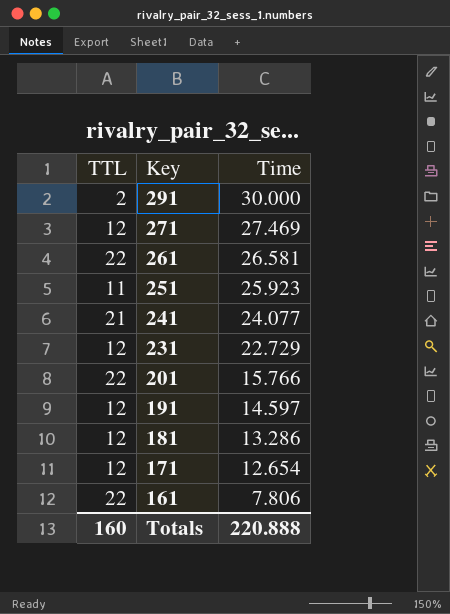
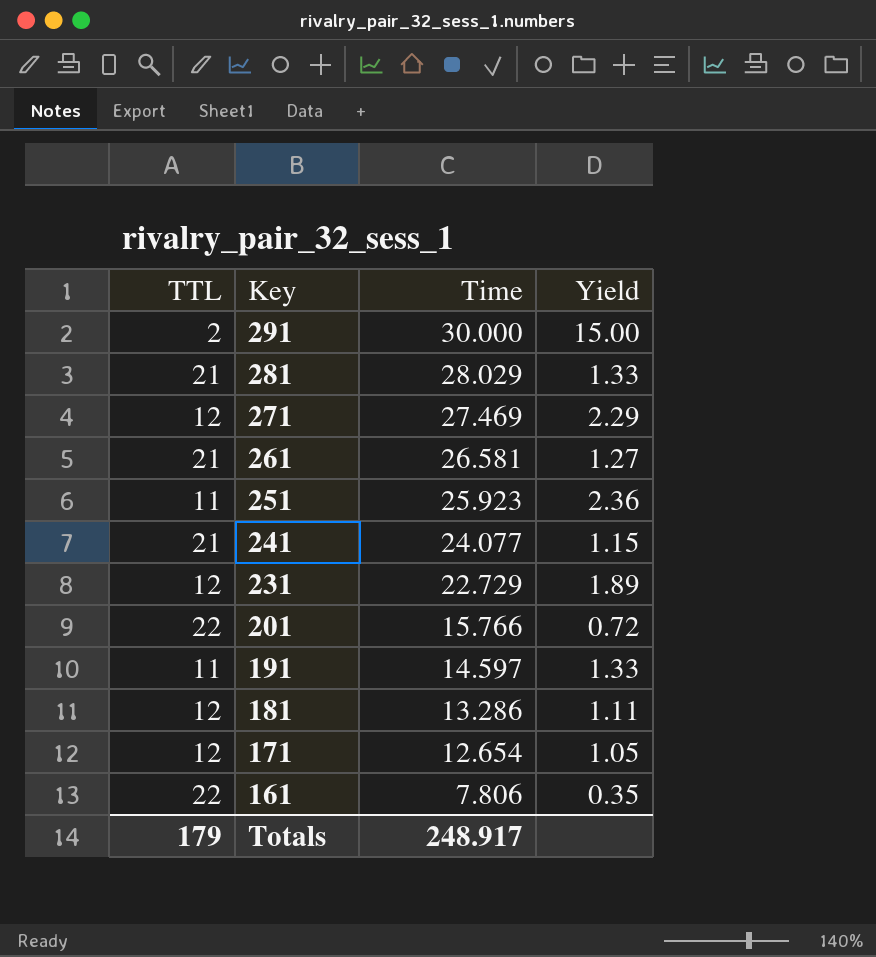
column Yield | formula: none -> [Time] / [TTL]
row 281: none -> 21 | 28.029 | 1.33
261 | TTL: 22 -> 21
191 | TTL: 12 -> 11
Totals | TTL: 160 -> 179
Totals | Time: 220.888 -> 248.917

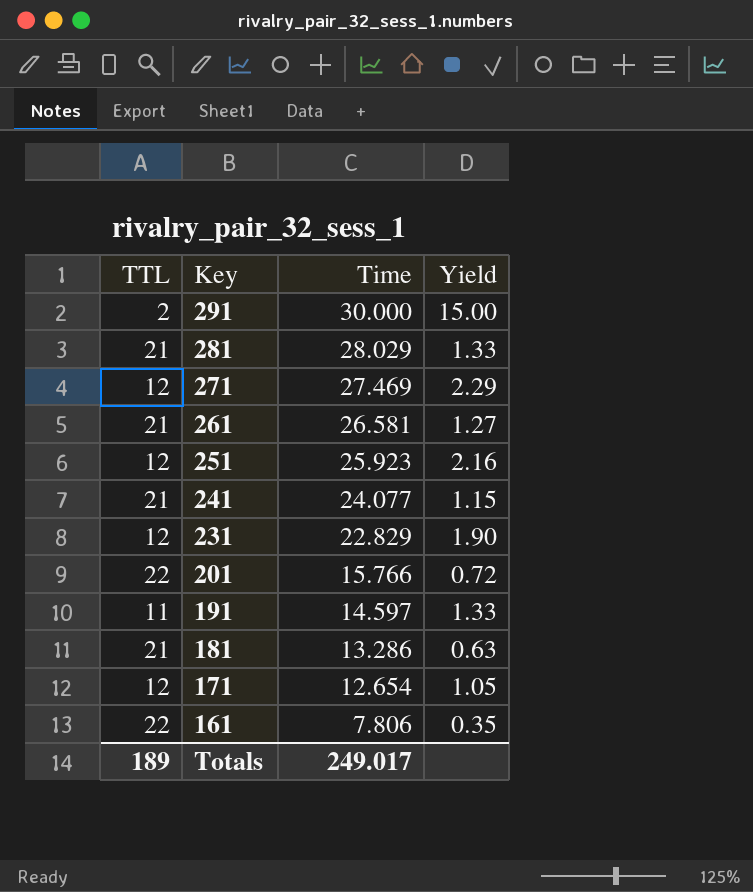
251 | TTL: 11 -> 12
251 | Yield: 2.36 -> 2.16
231 | Time: 22.729 -> 22.829
231 | Yield: 1.89 -> 1.90
181 | TTL: 12 -> 21
181 | Yield: 1.11 -> 0.63
Totals | TTL: 179 -> 189
Totals | Time: 248.917 -> 249.017

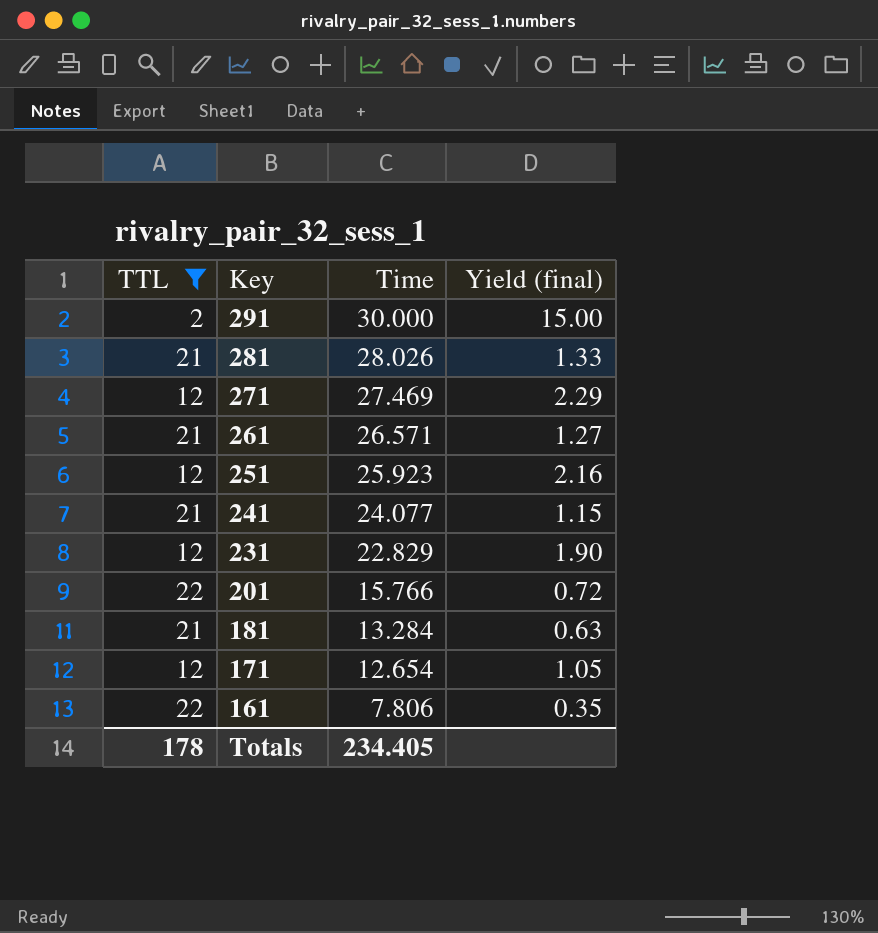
filter: none -> TTL != 11
column name: Yield -> Yield (final)
281 | Time: 28.029 -> 28.026
261 | Time: 26.581 -> 26.571
181 | Time: 13.286 -> 13.284
Totals | TTL: 189 -> 178
Totals | Time: 249.017 -> 234.405

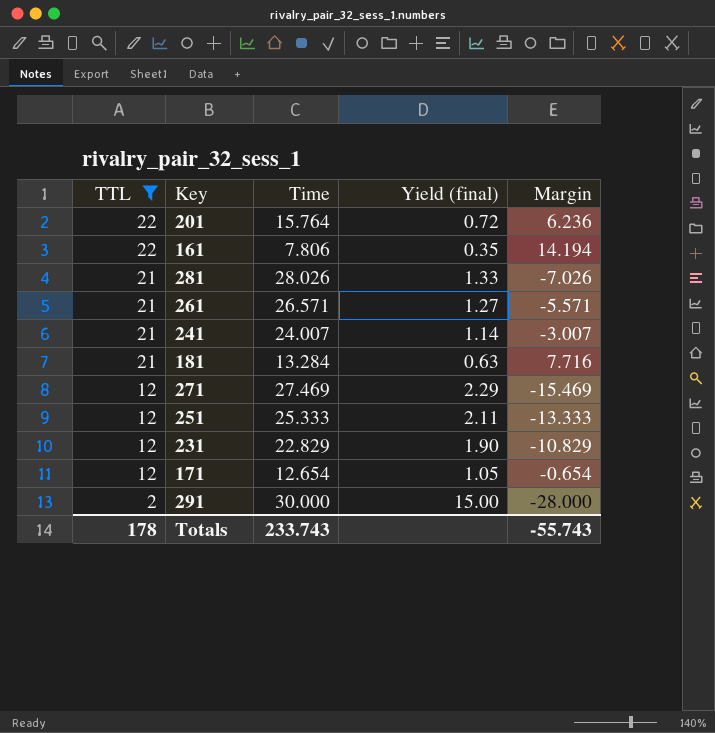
row order: Key descending -> TTL descending
column Margin | formula: none -> [TTL] - [Time]
201 | Time: 15.766 -> 15.764
241 | Time: 24.077 -> 24.007
241 | Yield (final): 1.15 -> 1.14
251 | Time: 25.923 -> 25.333
251 | Yield (final): 2.16 -> 2.11
Totals | Time: 234.405 -> 233.743

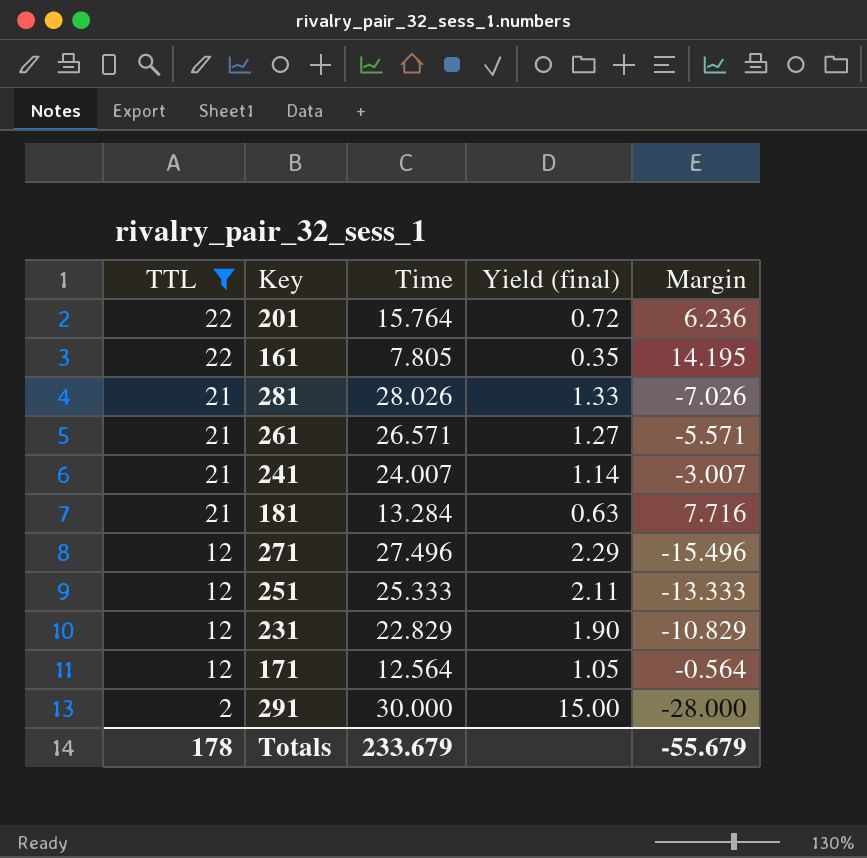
161 | Time: 7.806 -> 7.805
161 | Margin: 14.194 -> 14.195
271 | Time: 27.469 -> 27.496
271 | Margin: -15.469 -> -15.496
171 | Time: 12.654 -> 12.564
171 | Margin: -0.654 -> -0.564
Totals | Time: 233.743 -> 233.679
Totals | Margin: -55.743 -> -55.679

